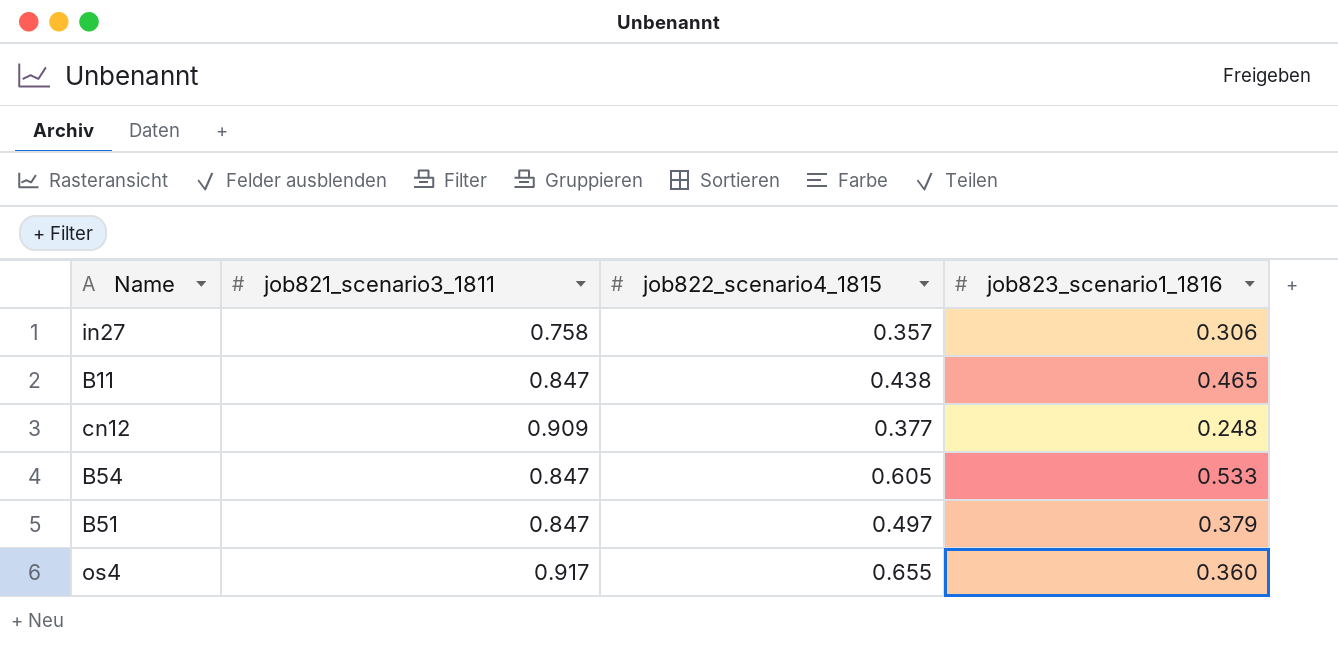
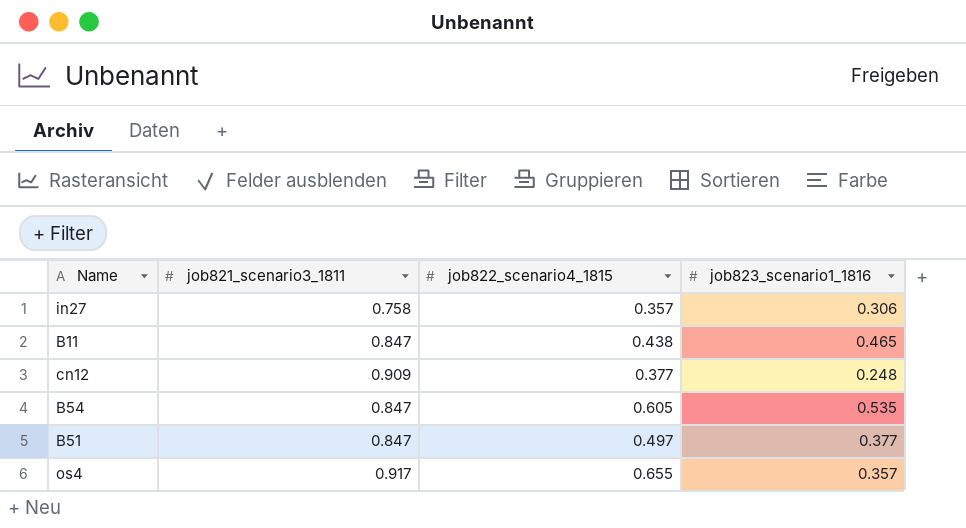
B54 | job823_scenario1_1816: 0.533 -> 0.535
B51 | job823_scenario1_1816: 0.379 -> 0.377
os4 | job823_scenario1_1816: 0.360 -> 0.357

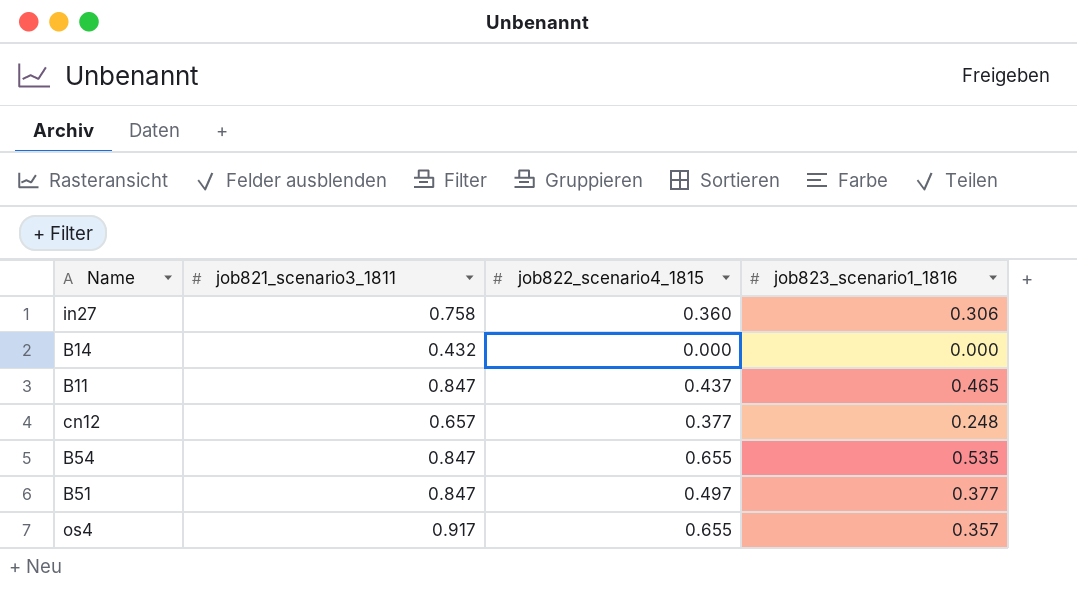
in27 | job822_scenario4_1815: 0.357 -> 0.360
row B14: none -> 0.432 | 0.000 | 0.000
B11 | job822_scenario4_1815: 0.438 -> 0.437
cn12 | job821_scenario3_1811: 0.909 -> 0.657
B54 | job822_scenario4_1815: 0.605 -> 0.655

